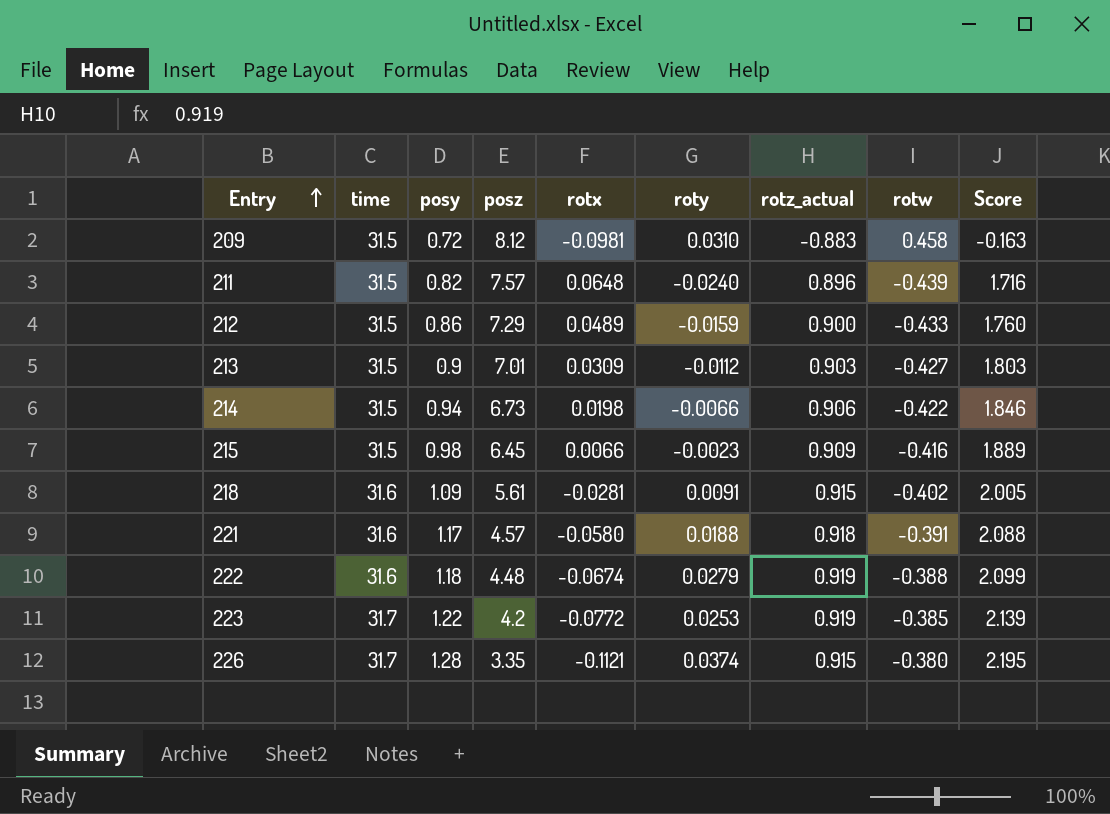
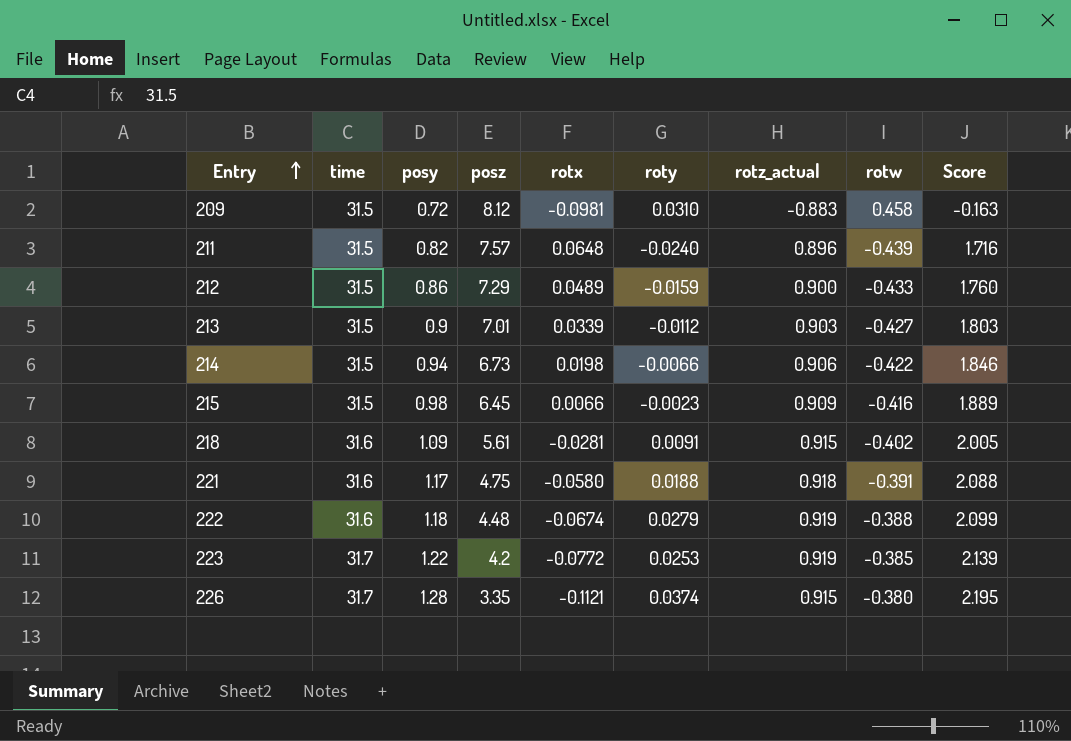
213 | rotx: 0.0309 -> 0.0339
221 | posz: 4.57 -> 4.75

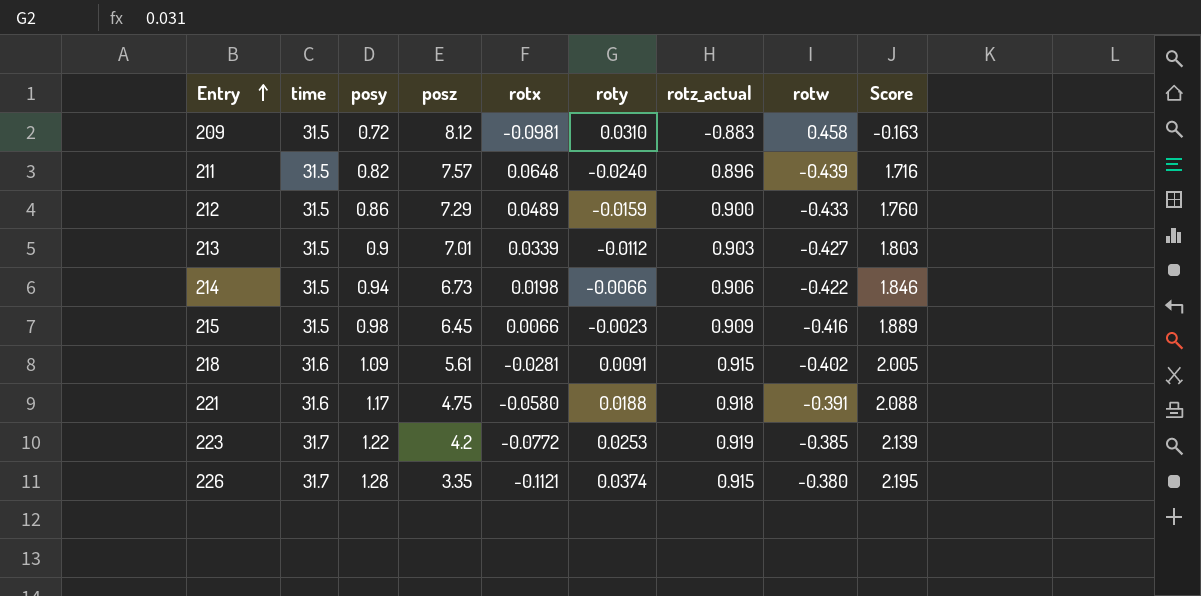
row 222: 31.6 | 1.18 | 4.48 | -0.0674 | 0.0279 | 0.919 | -0.388 | 2.099 -> none

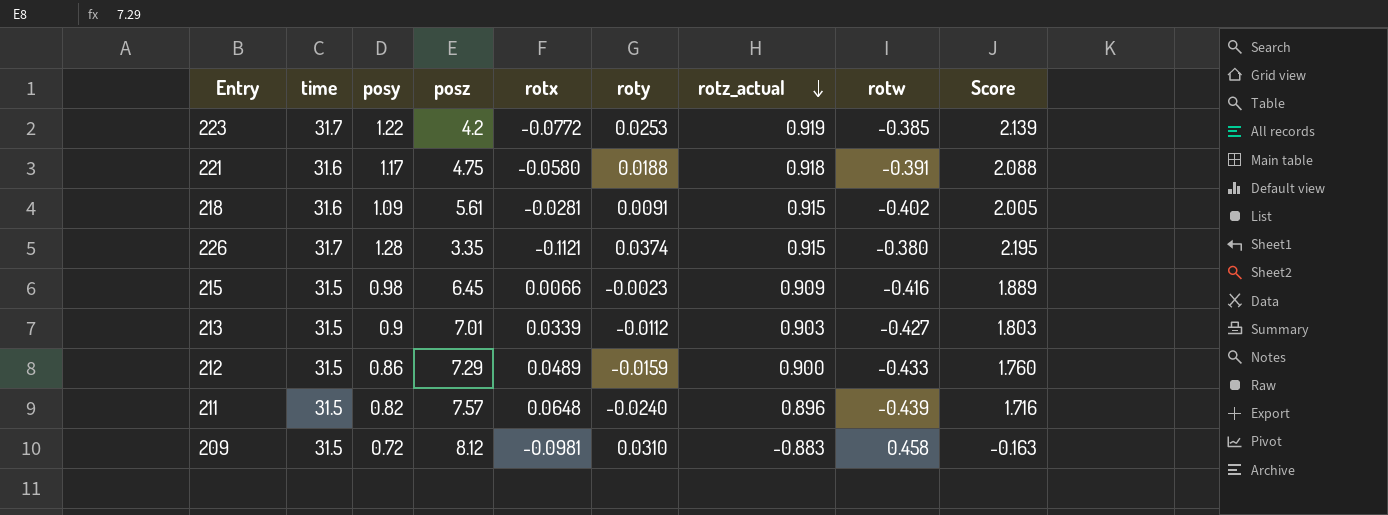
row order: Entry ascending -> rotz_actual descending
row 214: 31.5 | 0.94 | 6.73 | 0.0198 | -0.0066 | 0.906 | -0.422 | 1.846 -> none

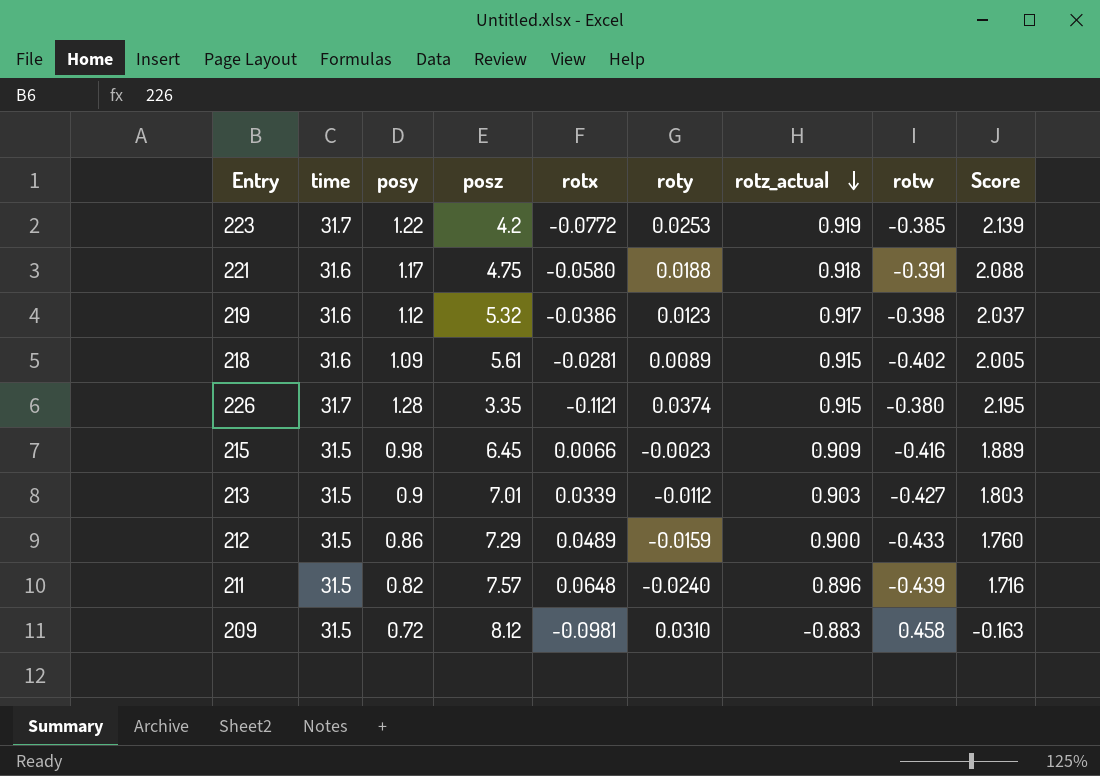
row 219: none -> 31.6 | 1.12 | 5.32 | -0.0386 | 0.0123 | 0.917 | -0.398 | 2.037
218 | roty: 0.0091 -> 0.0089

